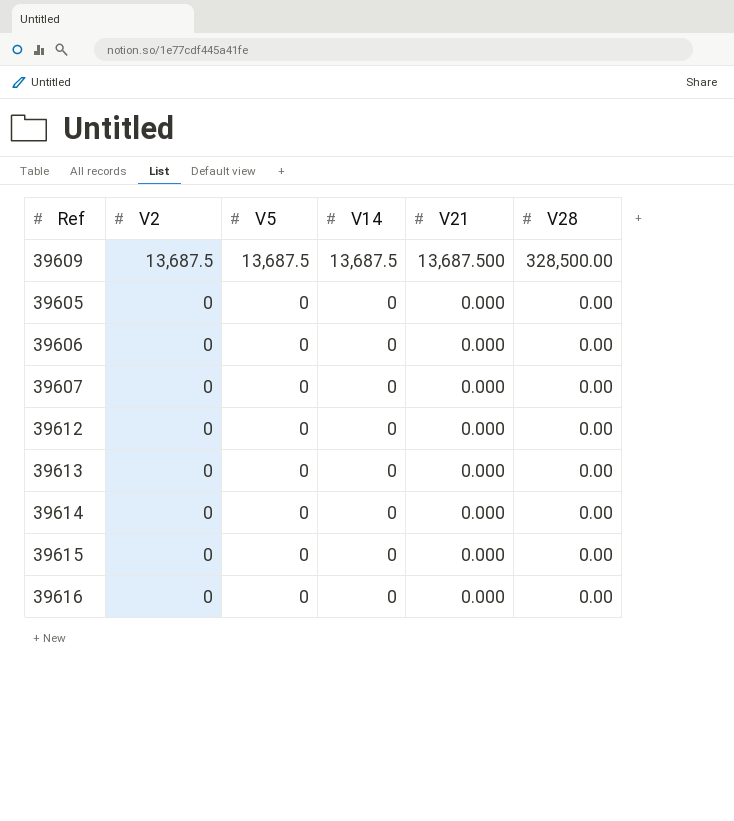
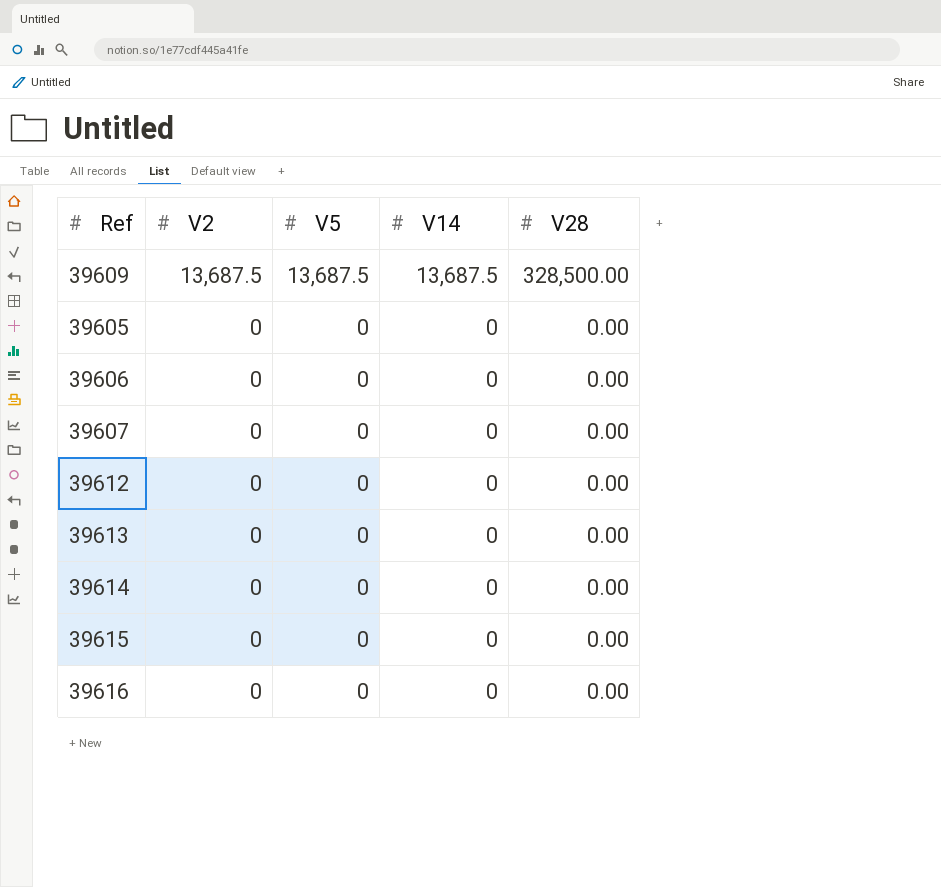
column V21 | position: 5 -> none

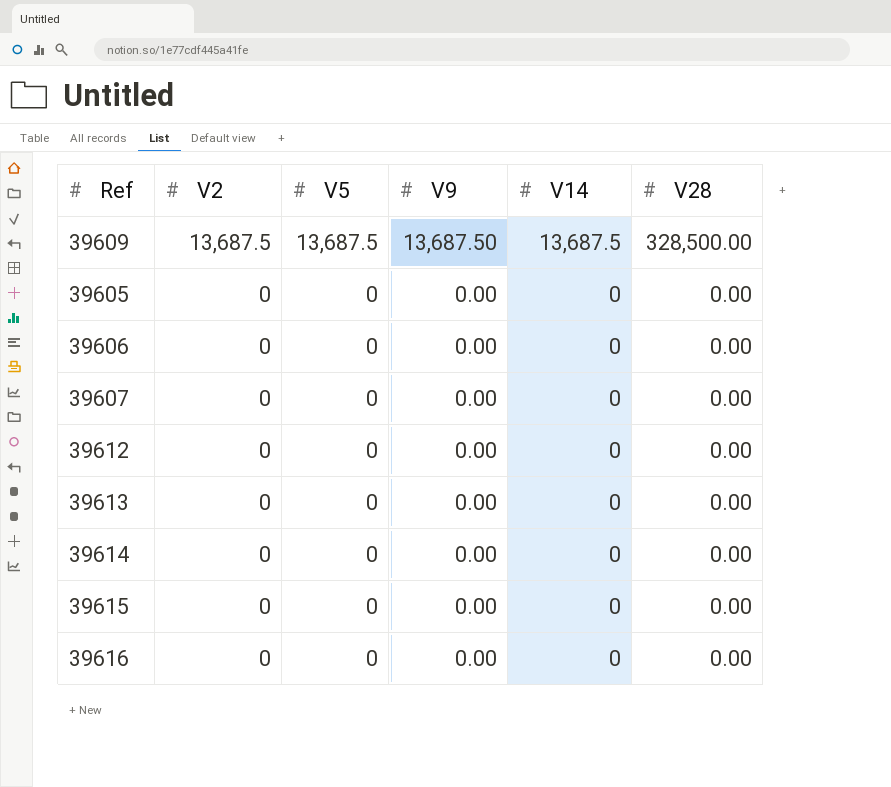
column V9 | position: none -> 4

